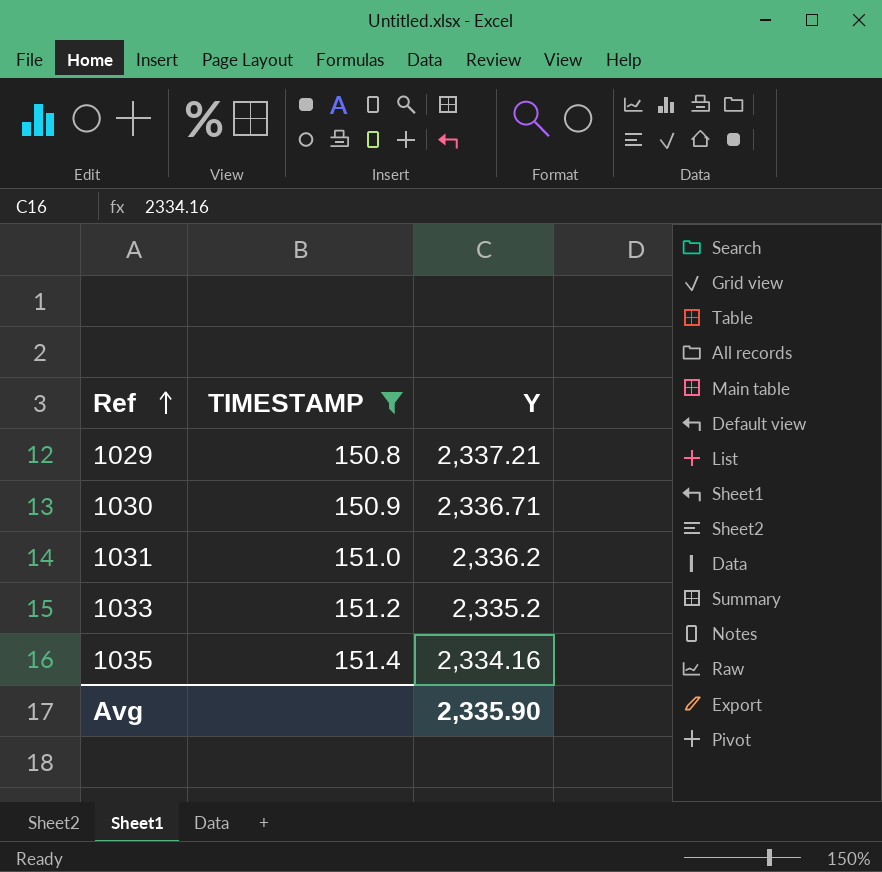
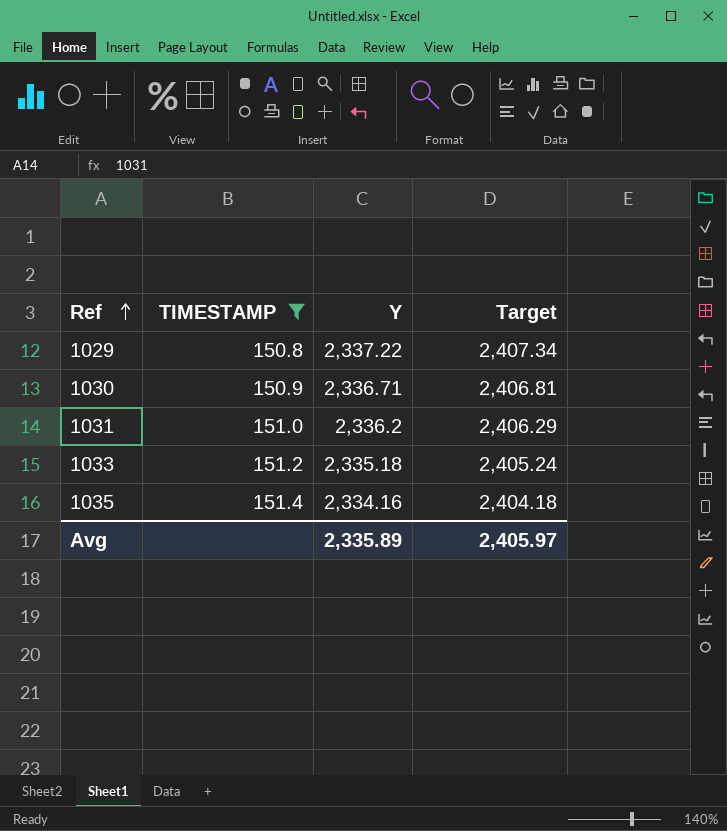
column Target | formula: none -> [Y] * 1.03
1029 | Y: 2,337.21 -> 2,337.22
1033 | Y: 2,335.2 -> 2,335.18
Avg | Y: 2,335.90 -> 2,335.89

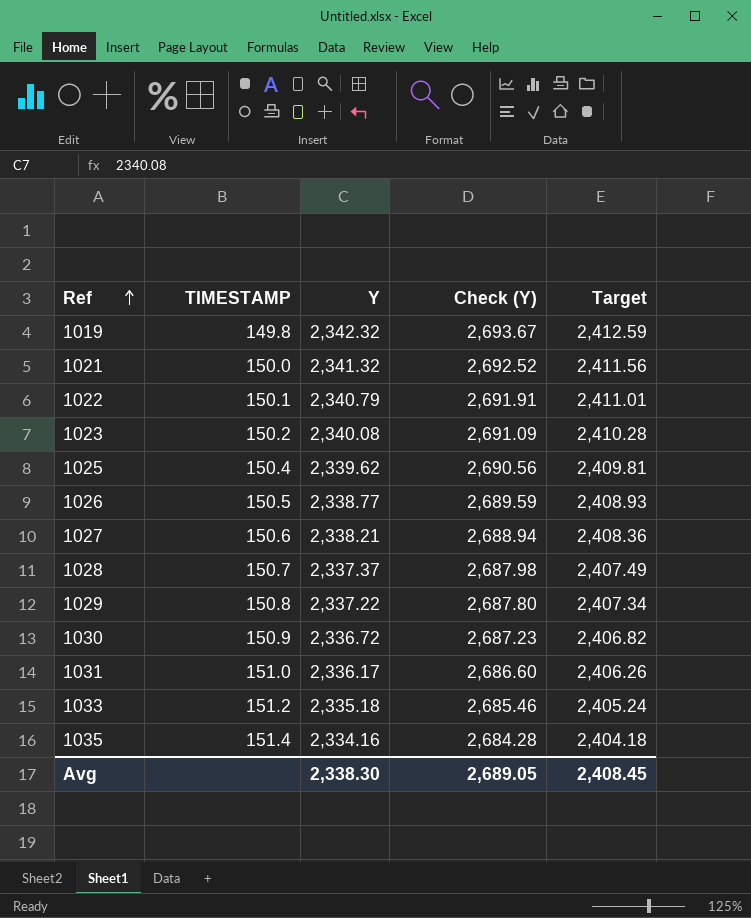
filter: TIMESTAMP >= 150.8 -> none
column Check (Y) | formula: none -> [Y] * 1.15
1030 | Y: 2,336.71 -> 2,336.72
1030 | Target: 2,406.81 -> 2,406.82
1031 | Y: 2,336.2 -> 2,336.17
1031 | Target: 2,406.29 -> 2,406.26
Avg | Y: 2,335.89 -> 2,338.30
Avg | Target: 2,405.97 -> 2,408.45

